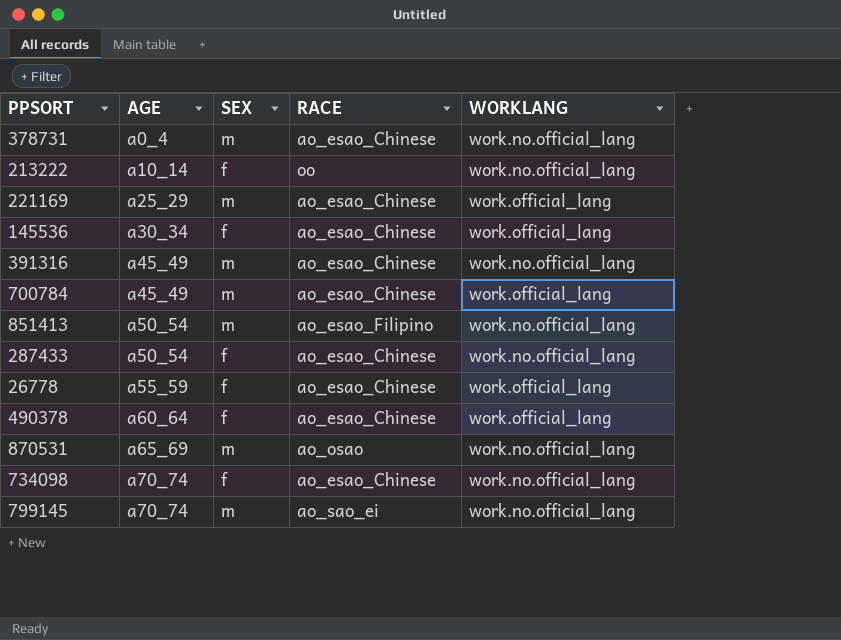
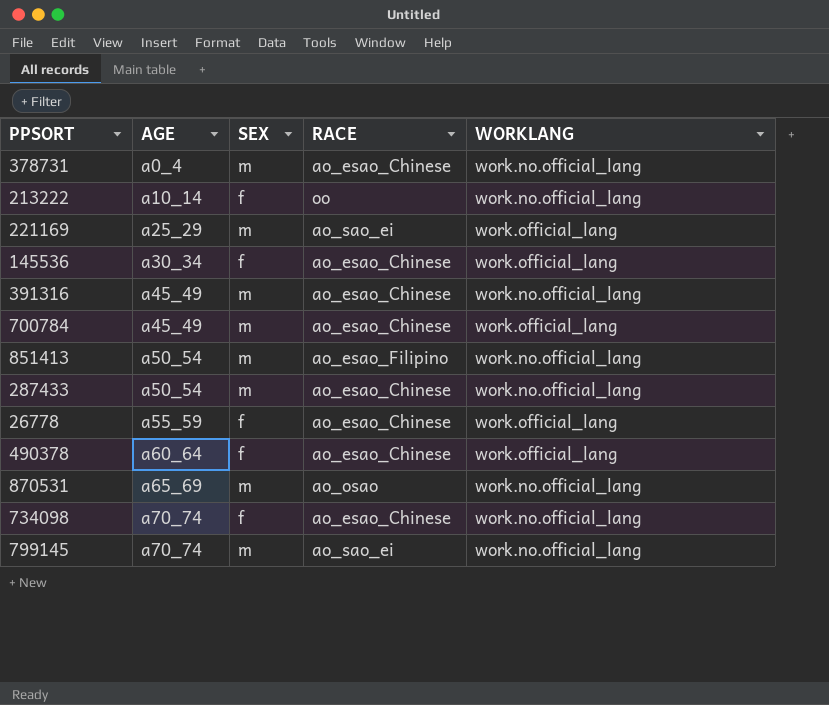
221169 | RACE: ao_esao_Chinese -> ao_sao_ei
287433 | SEX: f -> m

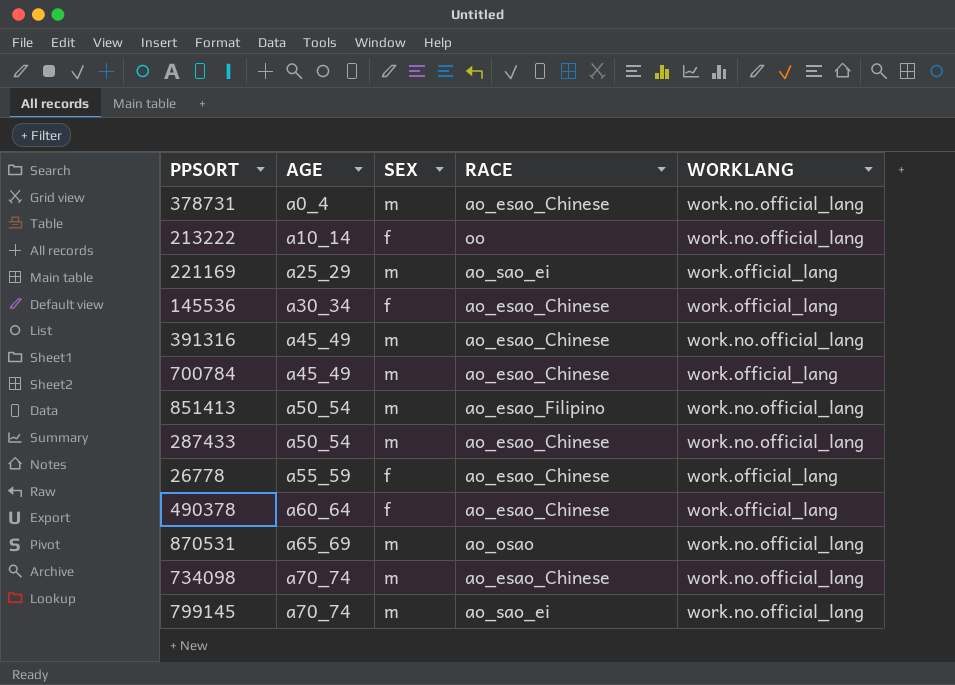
734098 | SEX: f -> m

